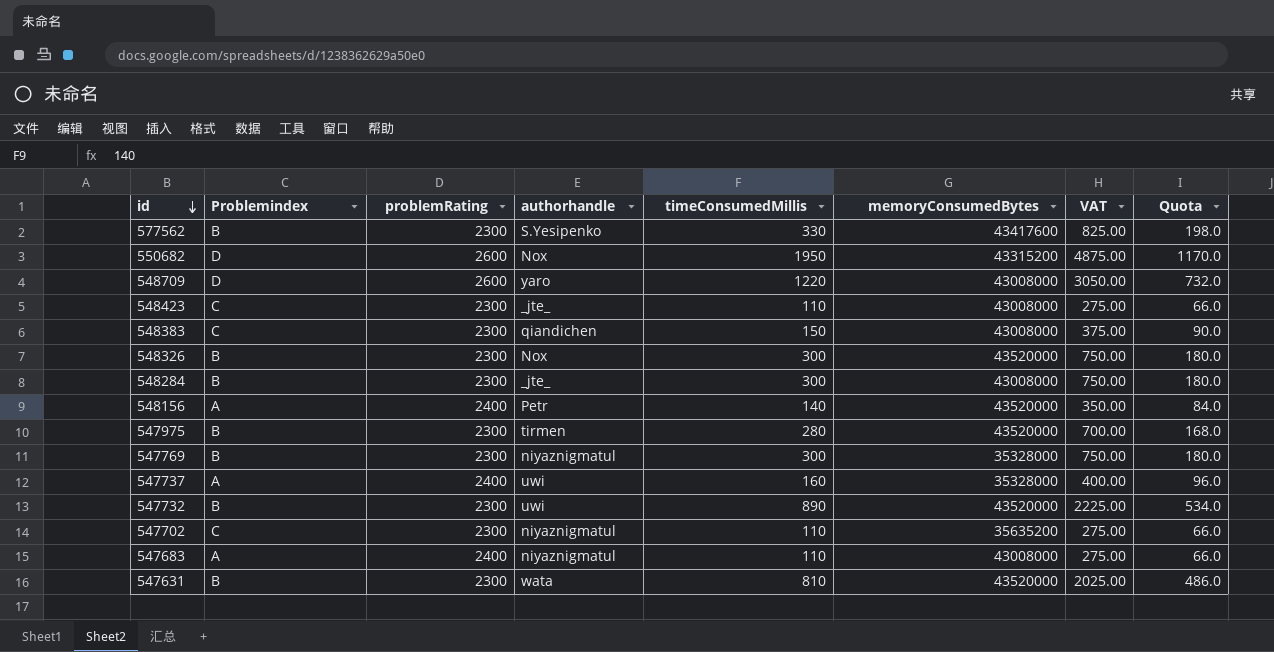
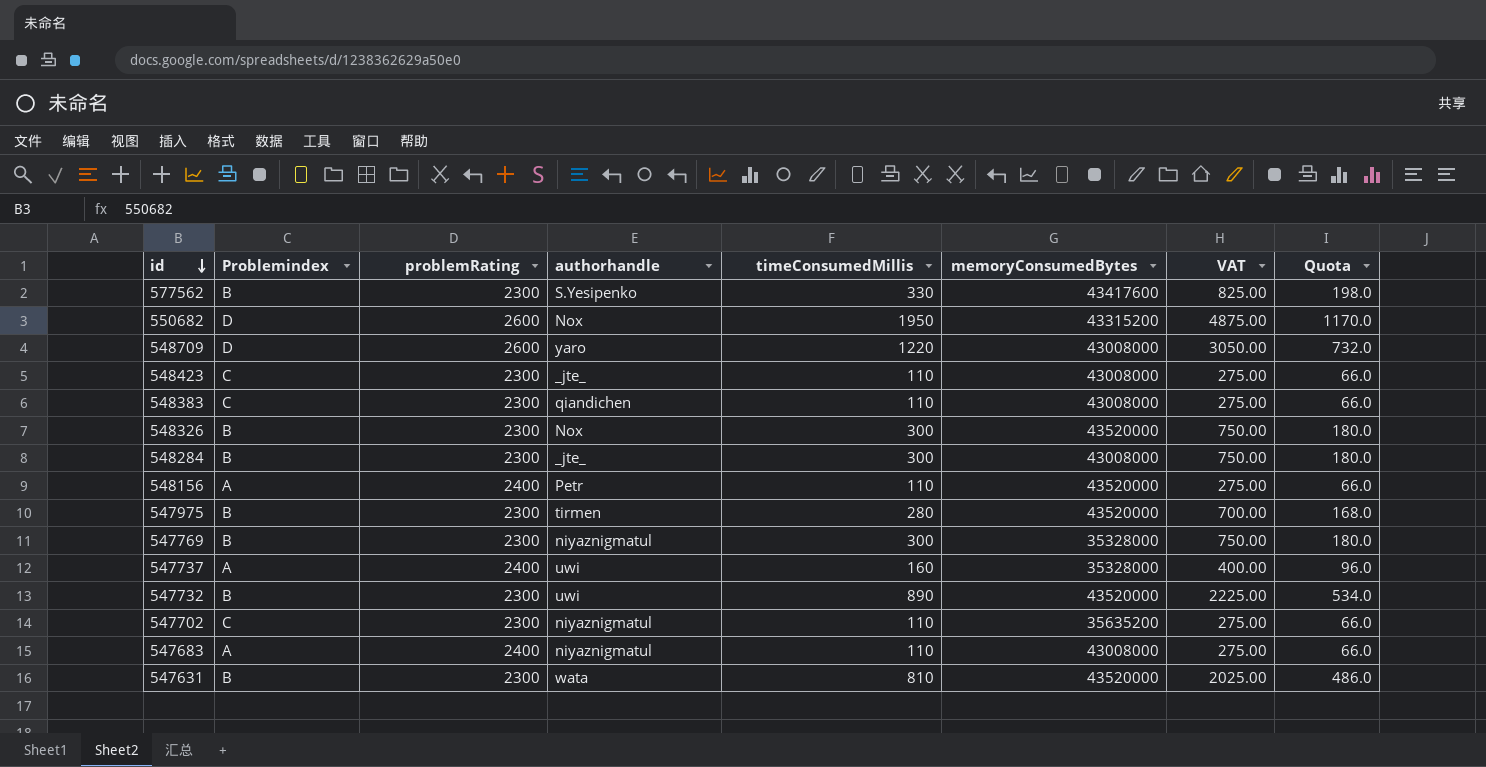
548383 | timeConsumedMillis: 150 -> 110
548383 | VAT: 375.00 -> 275.00
548383 | Quota: 90.0 -> 66.0
548156 | timeConsumedMillis: 140 -> 110
548156 | VAT: 350.00 -> 275.00
548156 | Quota: 84.0 -> 66.0

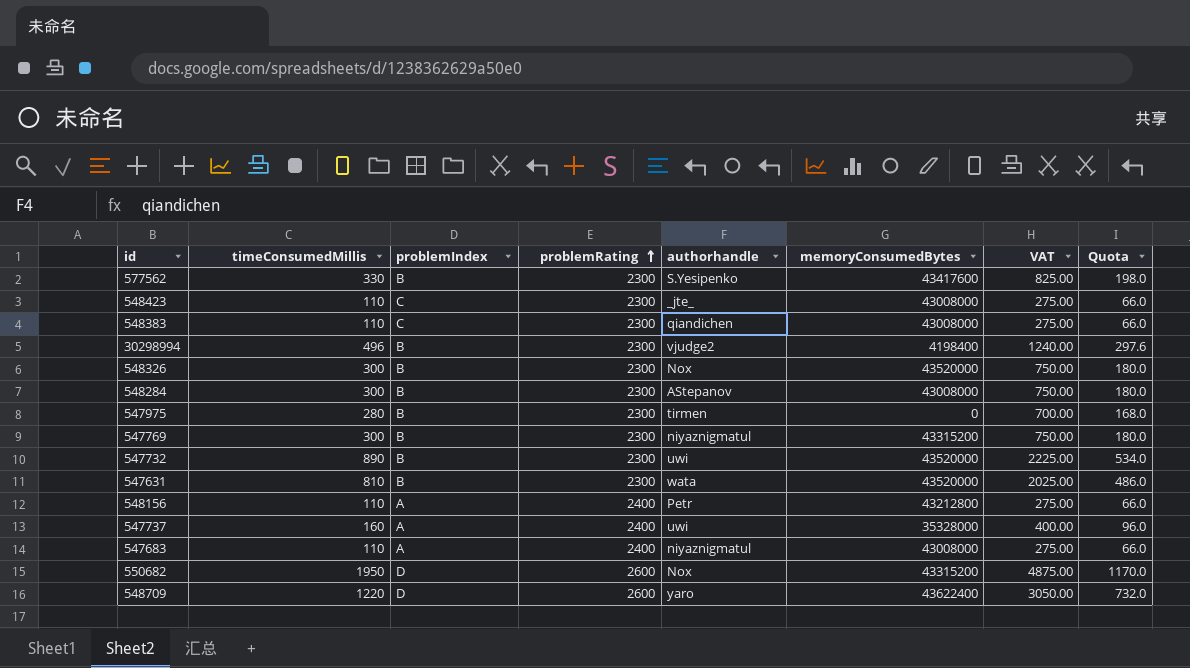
row order: id descending -> problemRating ascending
column timeConsumedMillis | position: 5 -> 2
column name: Problemindex -> problemIndex
row 547702: C | 2300 | niyaznigmatul | 110 | 35635200 | 275.00 | 66.0 -> none
row 30298994: none -> 496 | B | 2300 | vjudge2 | 4198400 | 1240.00 | 297.6
548284 | authorhandle: _jte_ -> AStepanov
547975 | memoryConsumedBytes: 43520000 -> 0
547769 | memoryConsumedBytes: 35328000 -> 43315200
548156 | memoryConsumedBytes: 43520000 -> 43212800
548709 | memoryConsumedBytes: 43008000 -> 43622400

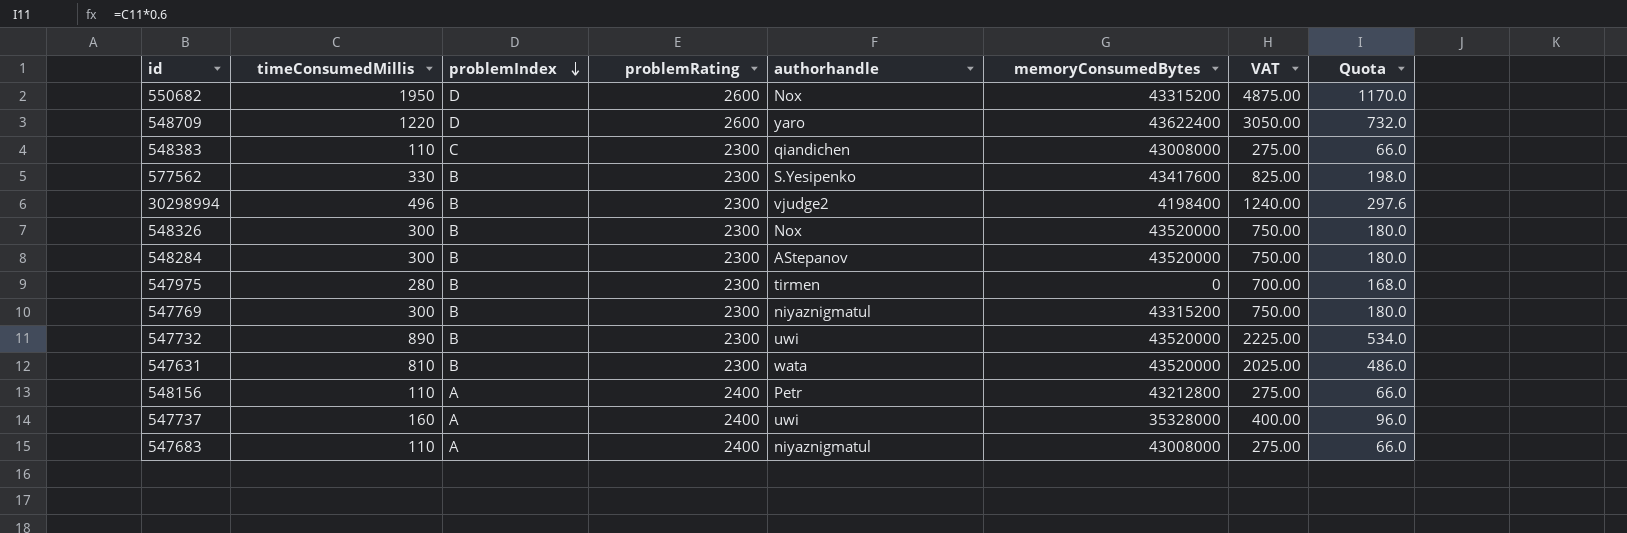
row order: problemRating ascending -> problemIndex descending
row 548423: 110 | C | 2300 | _jte_ | 43008000 | 275.00 | 66.0 -> none
548284 | memoryConsumedBytes: 43008000 -> 43520000

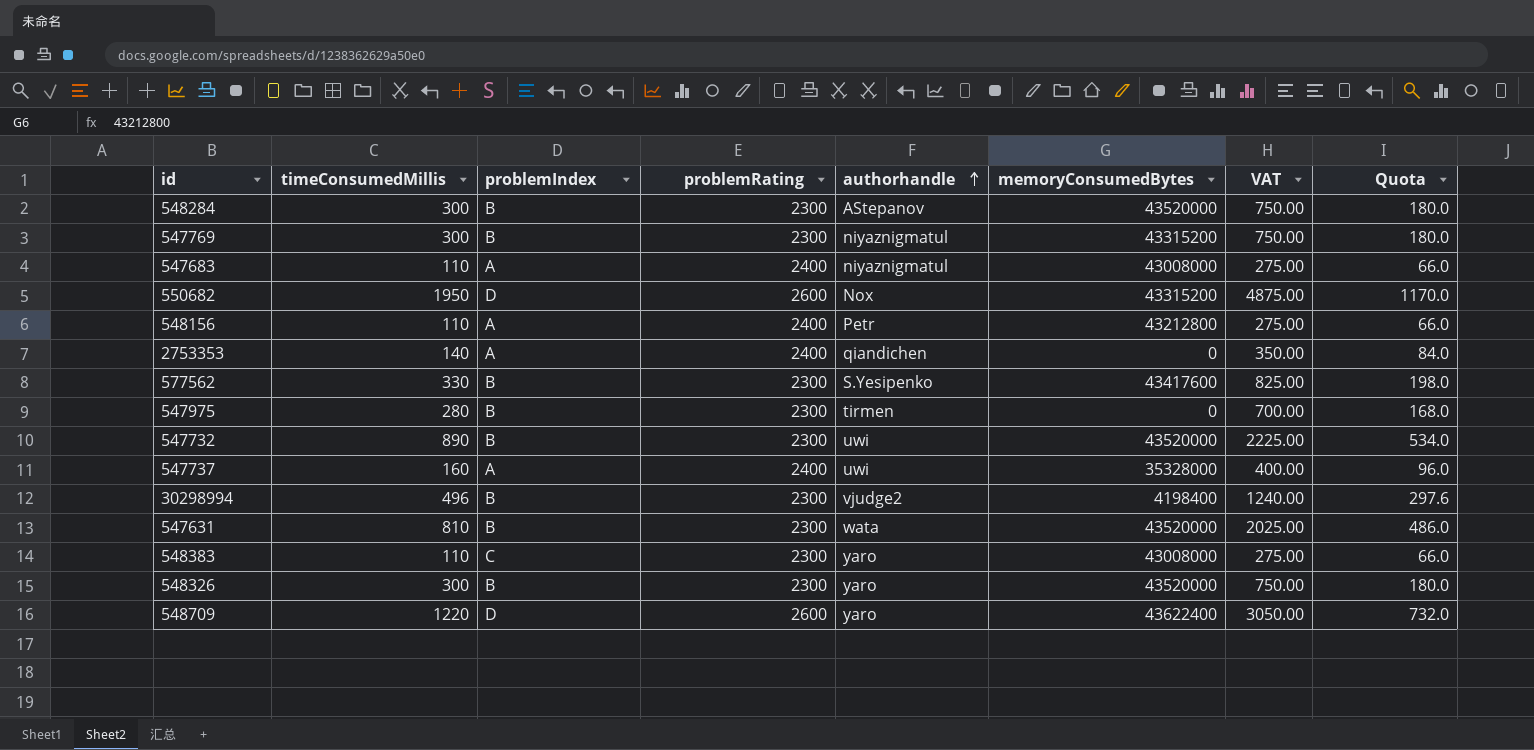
row order: problemIndex descending -> authorhandle ascending
row 2753353: none -> 140 | A | 2400 | qiandichen | 0 | 350.00 | 84.0
548383 | authorhandle: qiandichen -> yaro
548326 | authorhandle: Nox -> yaro

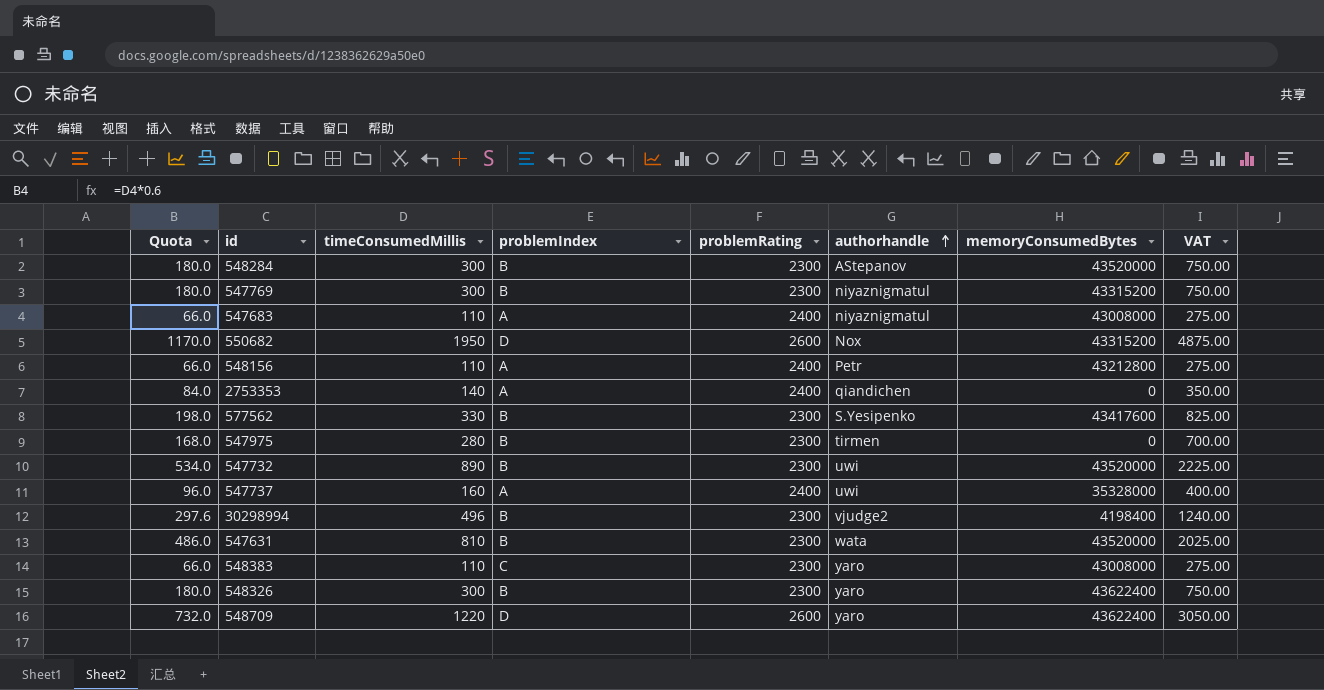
column Quota | position: 8 -> 1
548326 | memoryConsumedBytes: 43520000 -> 43622400

